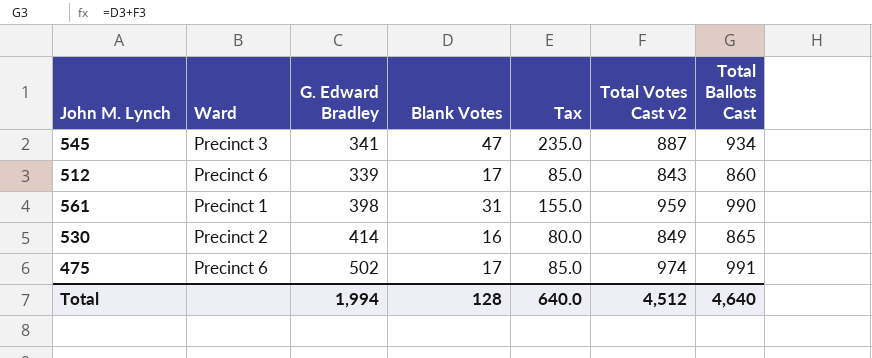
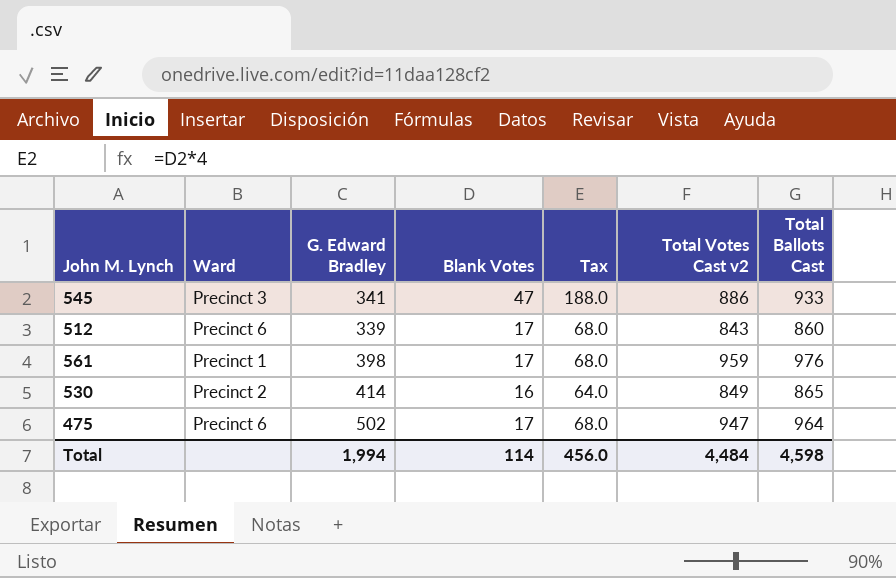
column Tax | formula: [Blank Votes] * 5 -> [Blank Votes] * 4
545 | Total Votes Cast v2: 887 -> 886
545 | Total Ballots Cast: 934 -> 933
561 | Blank Votes: 31 -> 17
561 | Total Ballots Cast: 990 -> 976
475 | Total Votes Cast v2: 974 -> 947
475 | Total Ballots Cast: 991 -> 964
Total | Blank Votes: 128 -> 114
Total | Tax: 640.0 -> 456.0
Total | Total Votes Cast v2: 4,512 -> 4,484
Total | Total Ballots Cast: 4,640 -> 4,598

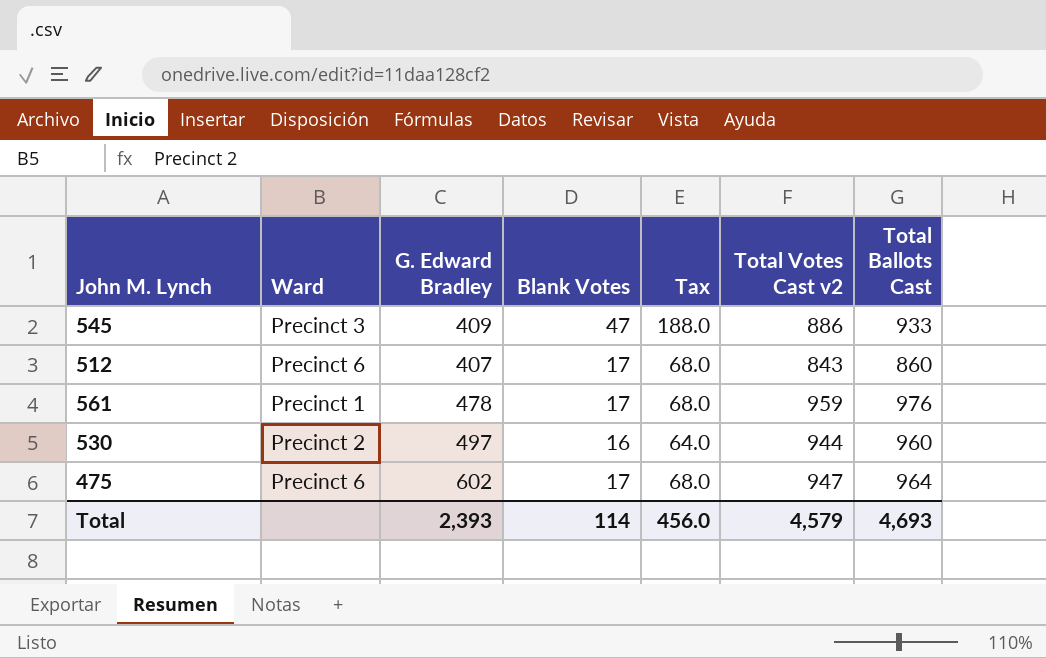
545 | G. Edward Bradley: 341 -> 409
512 | G. Edward Bradley: 339 -> 407
561 | G. Edward Bradley: 398 -> 478
530 | G. Edward Bradley: 414 -> 497
530 | Total Votes Cast v2: 849 -> 944
530 | Total Ballots Cast: 865 -> 960
475 | G. Edward Bradley: 502 -> 602
Total | G. Edward Bradley: 1,994 -> 2,393
Total | Total Votes Cast v2: 4,484 -> 4,579
Total | Total Ballots Cast: 4,598 -> 4,693

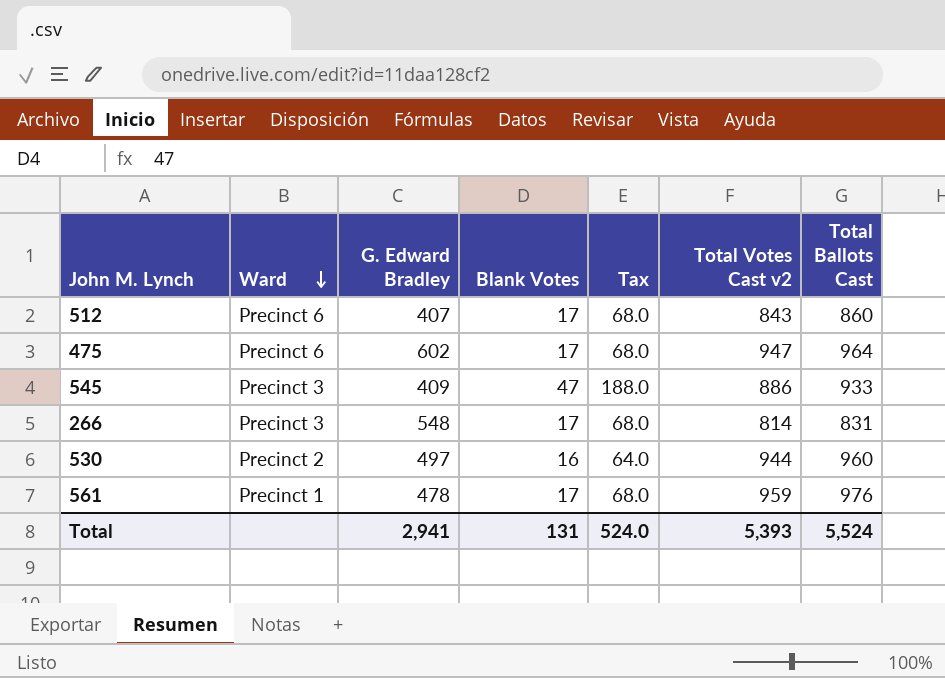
row order: none -> Ward descending
row 266: none -> Precinct 3 | 548 | 17 | 68.0 | 814 | 831
Total | G. Edward Bradley: 2,393 -> 2,941
Total | Blank Votes: 114 -> 131
Total | Tax: 456.0 -> 524.0
Total | Total Votes Cast v2: 4,579 -> 5,393
Total | Total Ballots Cast: 4,693 -> 5,524

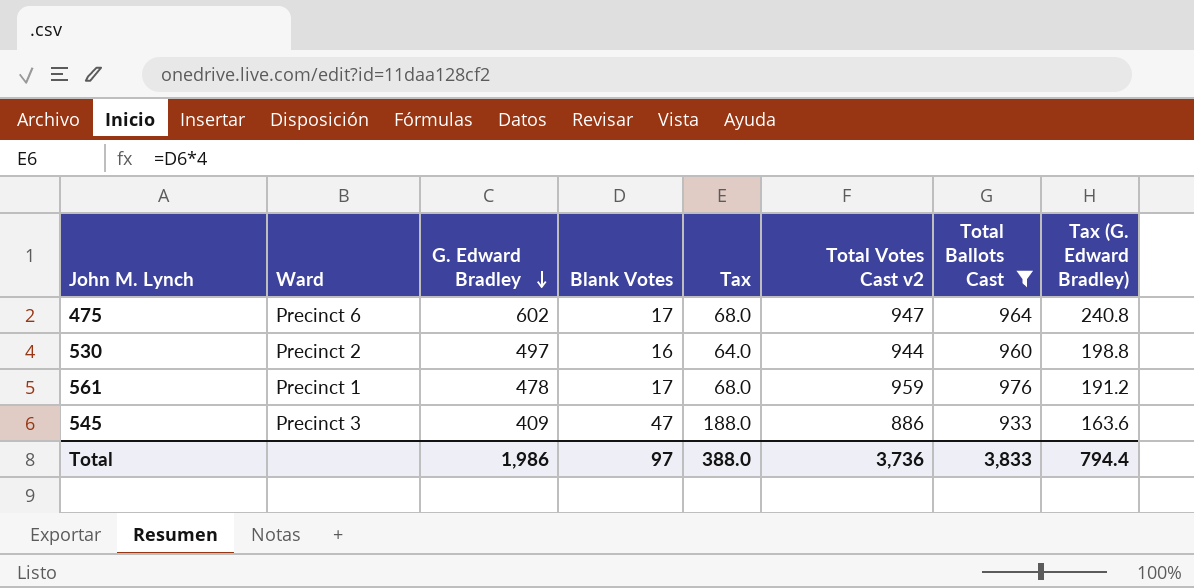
filter: none -> Total Ballots Cast >= 933
row order: Ward descending -> G. Edward Bradley descending
column Tax (G. Edward Bradley) | formula: none -> [G. Edward Bradley] * 0.4
Total | G. Edward Bradley: 2,941 -> 1,986
Total | Blank Votes: 131 -> 97
Total | Tax: 524.0 -> 388.0
Total | Total Votes Cast v2: 5,393 -> 3,736
Total | Total Ballots Cast: 5,524 -> 3,833

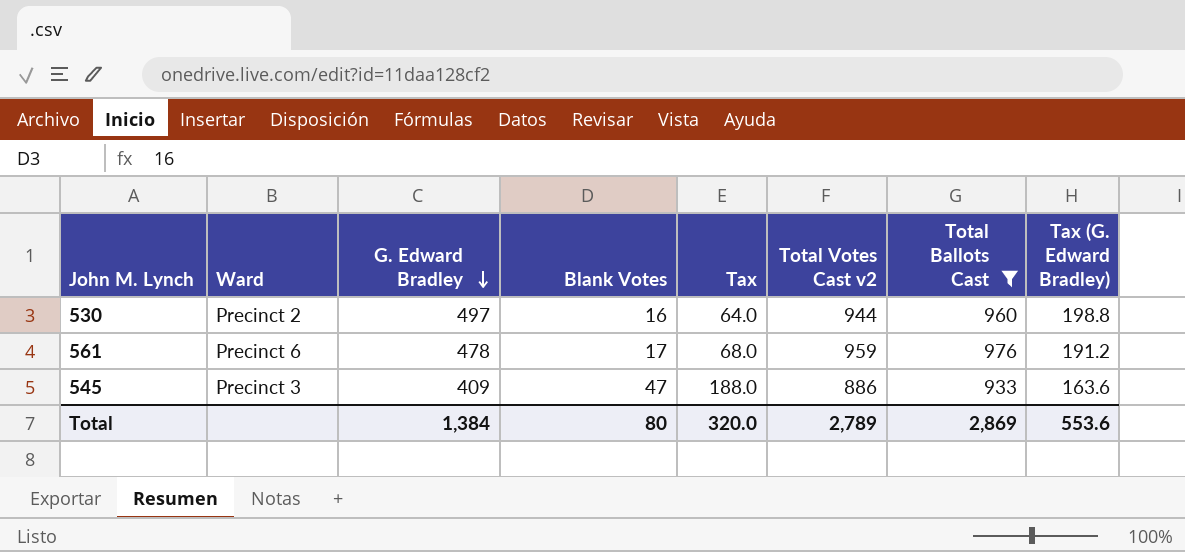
row 475: Precinct 6 | 602 | 17 | 68.0 | 947 | 964 | 240.8 -> none
561 | Ward: Precinct 1 -> Precinct 6
Total | G. Edward Bradley: 1,986 -> 1,384
Total | Blank Votes: 97 -> 80
Total | Tax: 388.0 -> 320.0
Total | Total Votes Cast v2: 3,736 -> 2,789
Total | Total Ballots Cast: 3,833 -> 2,869
Total | Tax (G. Edward Bradley): 794.4 -> 553.6

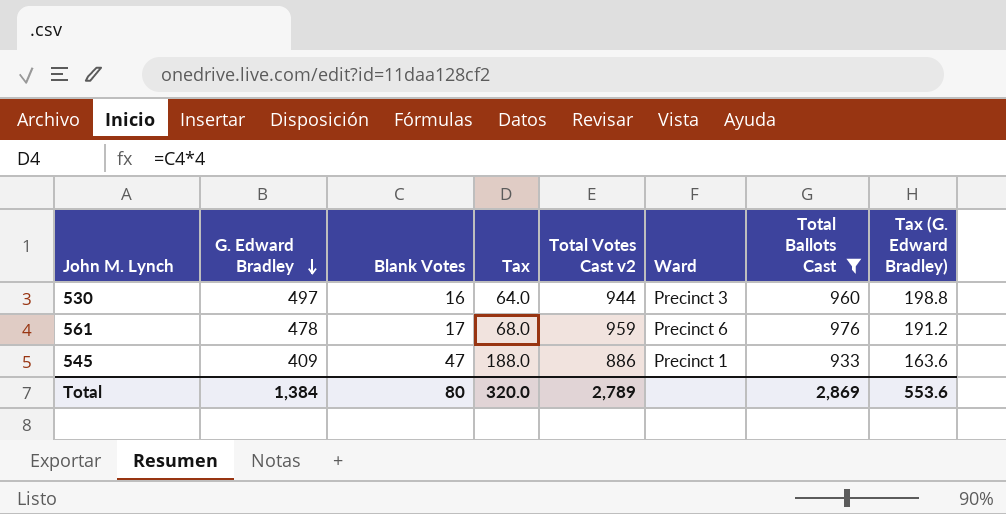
column Ward | position: 2 -> 6
530 | Ward: Precinct 2 -> Precinct 3
545 | Ward: Precinct 3 -> Precinct 1

